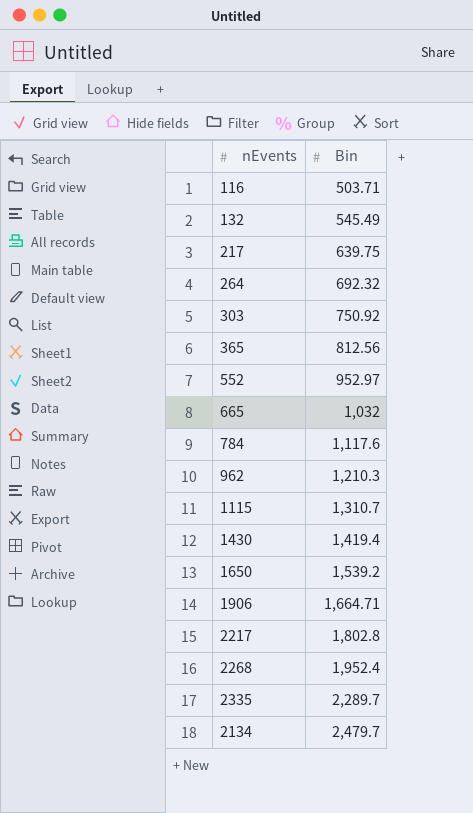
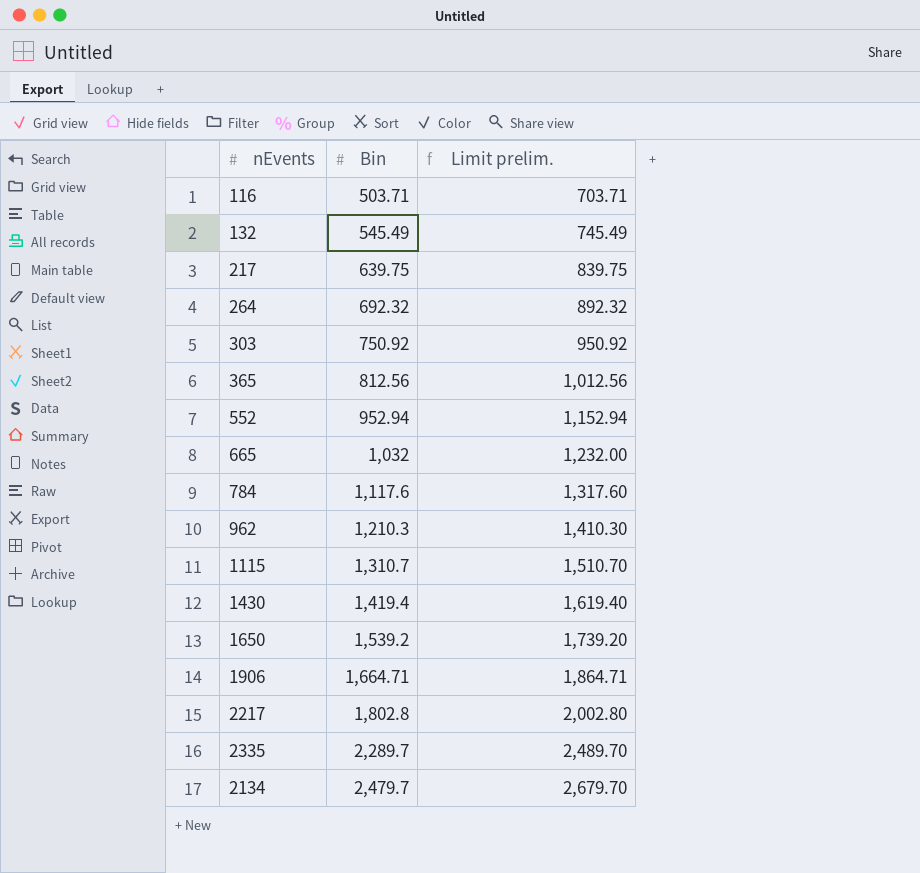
column Limit prelim. | formula: none -> [Bin] + 200
row 2268: 1,952.4 -> none
552 | Bin: 952.97 -> 952.94

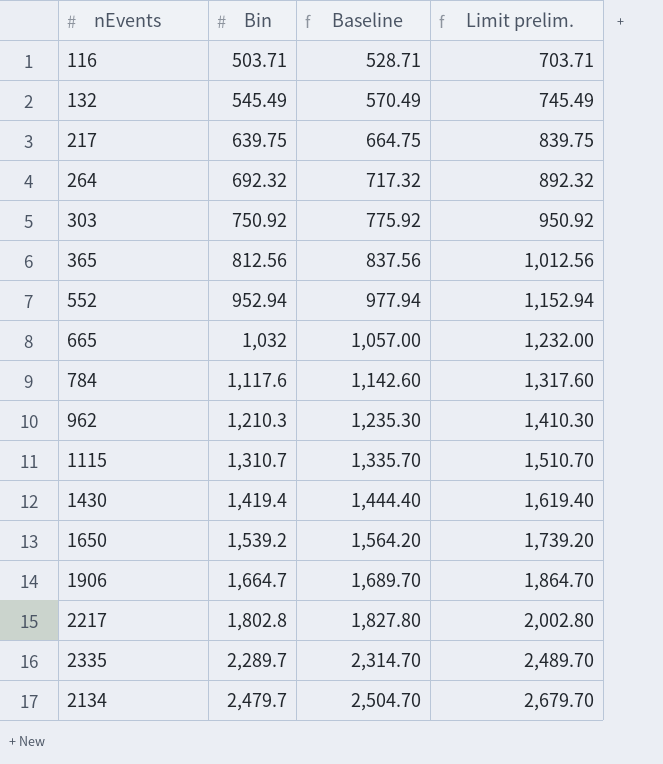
column Baseline | formula: none -> [Bin] + 25
1906 | Bin: 1,664.71 -> 1,664.7
1906 | Limit prelim.: 1,864.71 -> 1,864.70

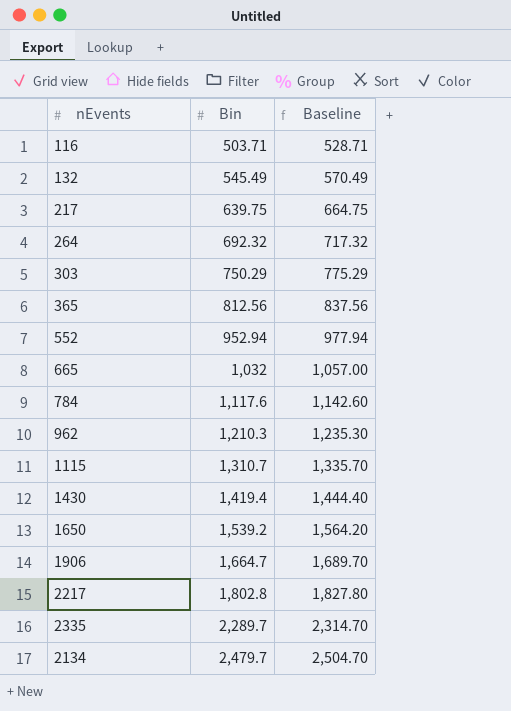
column Limit prelim. | formula: [Bin] + 200 -> none
303 | Bin: 750.92 -> 750.29
303 | Baseline: 775.92 -> 775.29

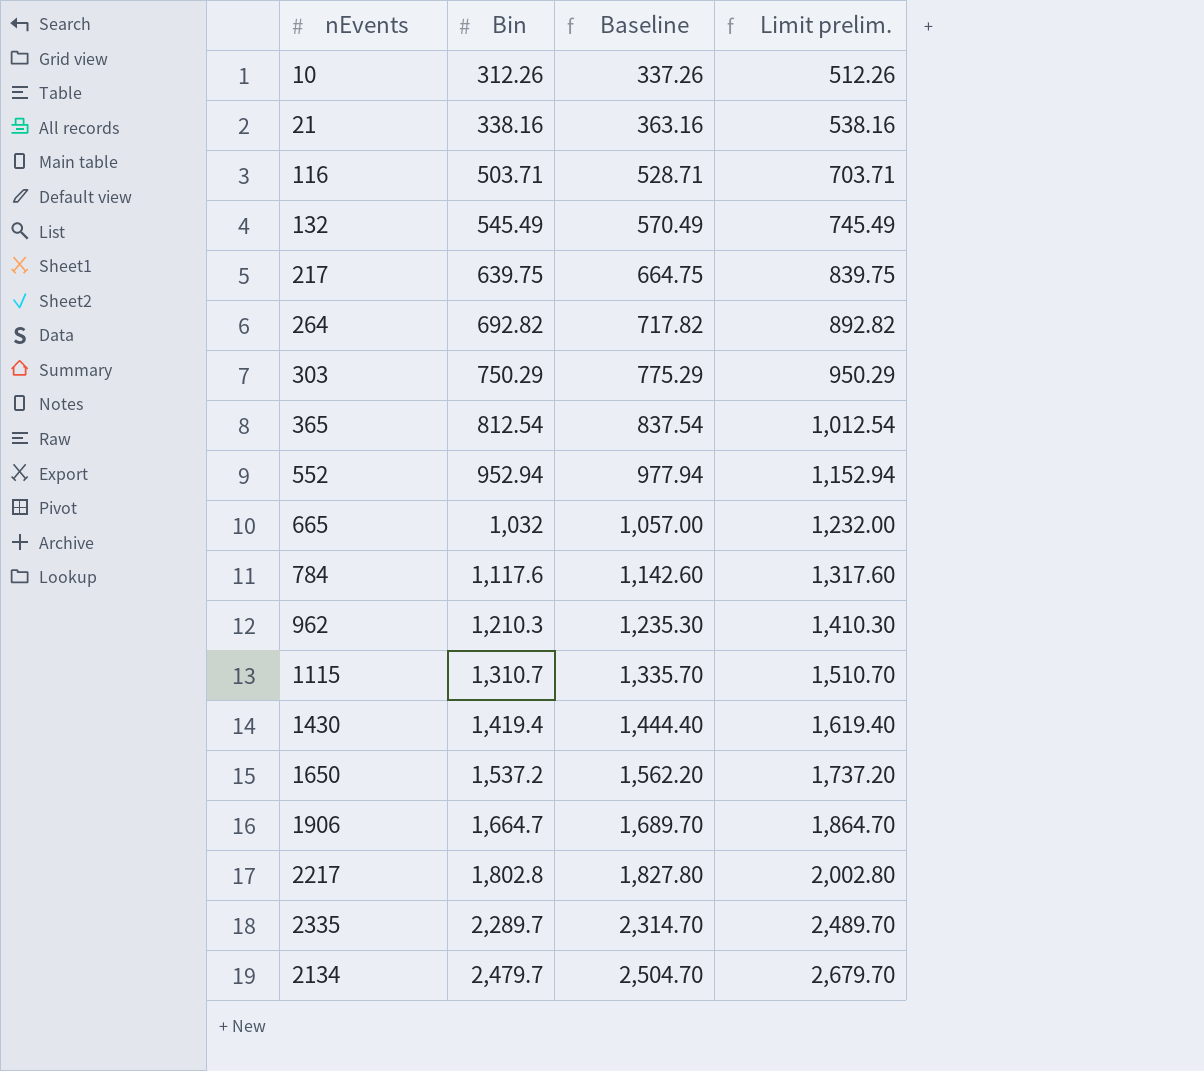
column Limit prelim. | formula: none -> [Bin] + 200
row 10: none -> 312.26 | 337.26 | 512.26
row 21: none -> 338.16 | 363.16 | 538.16
264 | Bin: 692.32 -> 692.82
264 | Baseline: 717.32 -> 717.82
365 | Bin: 812.56 -> 812.54
365 | Baseline: 837.56 -> 837.54
1650 | Bin: 1,539.2 -> 1,537.2
1650 | Baseline: 1,564.20 -> 1,562.20

